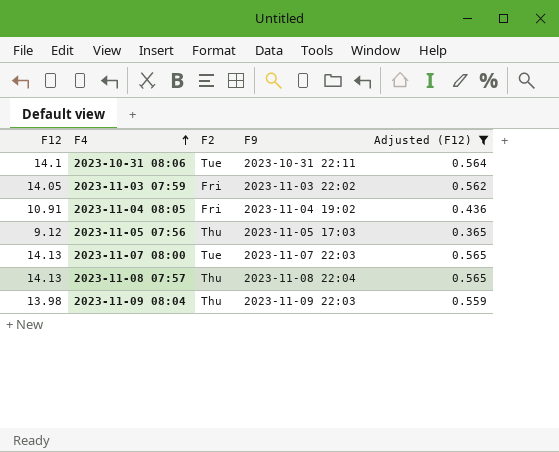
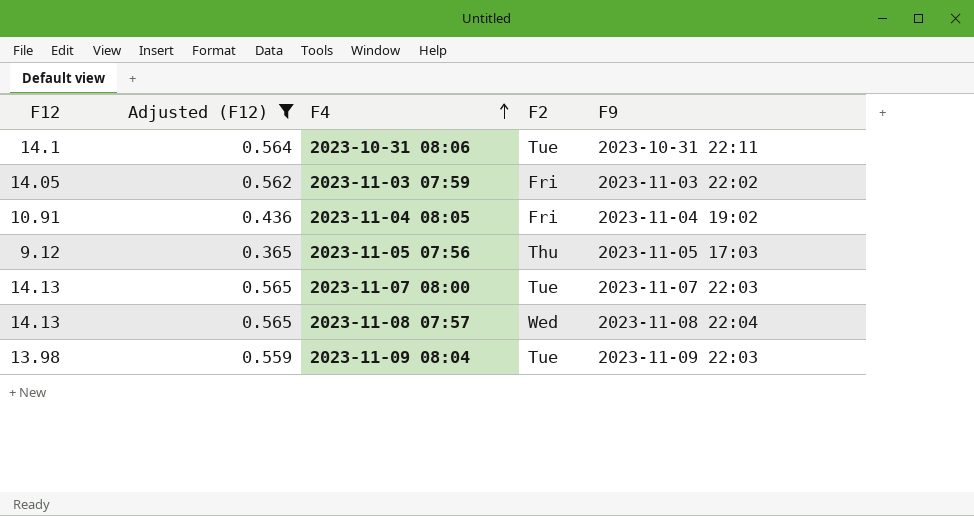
column Adjusted (F12) | position: 5 -> 2
2023-11-08 07:57 | F2: Thu -> Wed
2023-11-09 08:04 | F2: Thu -> Tue

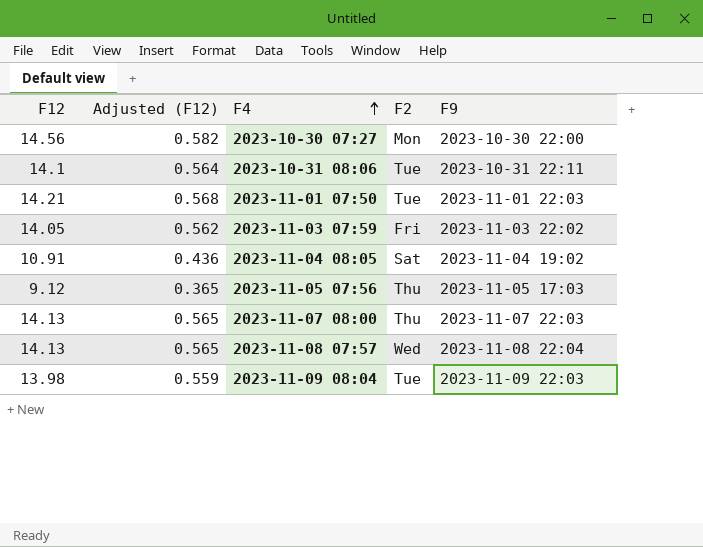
filter: Adjusted (F12) <= 0.565 -> none
2023-11-04 08:05 | F2: Fri -> Sat
2023-11-07 08:00 | F2: Tue -> Thu

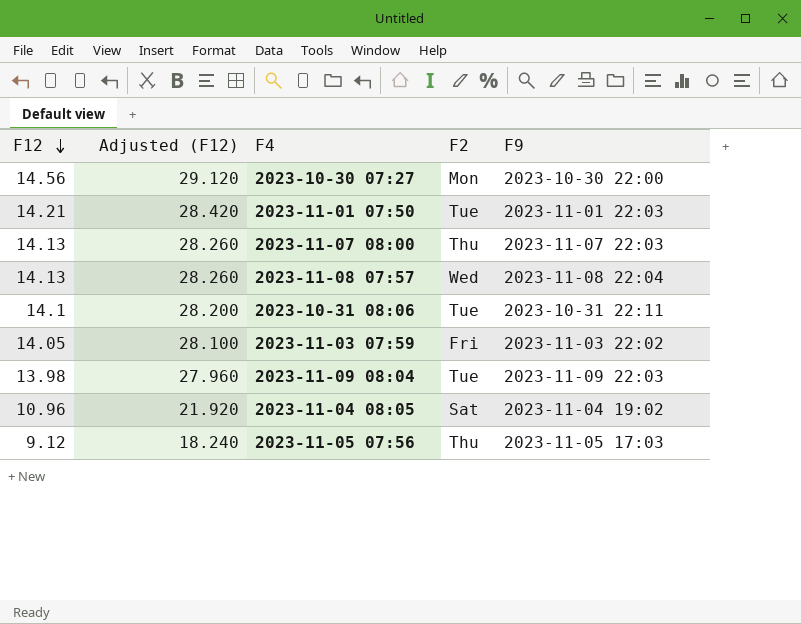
row order: F4 ascending -> F12 descending
column Adjusted (F12) | formula: [F12] * 0.04 -> [F12] * 2
2023-11-04 08:05 | F12: 10.91 -> 10.96

